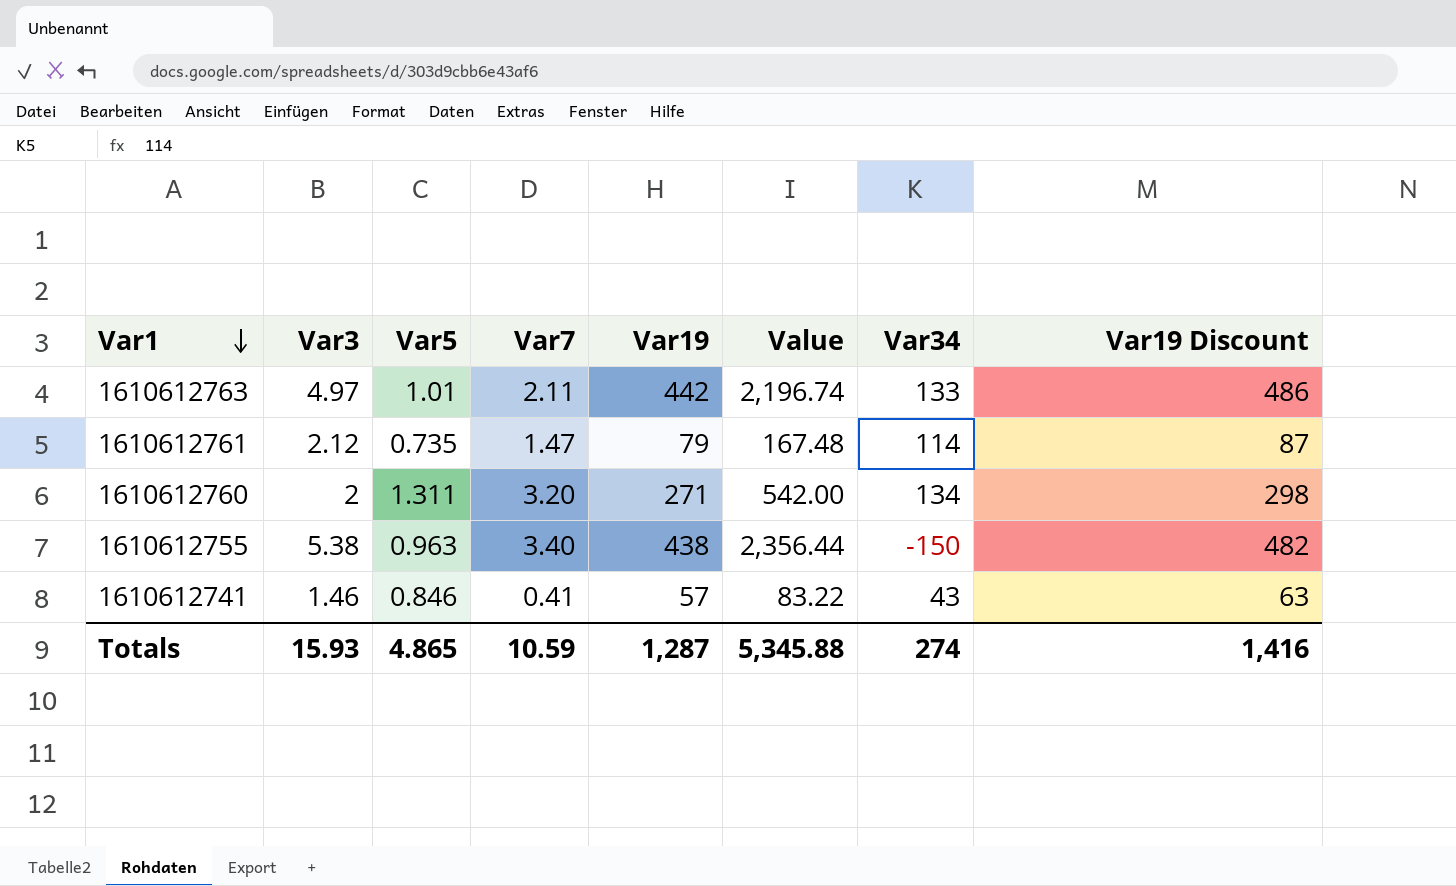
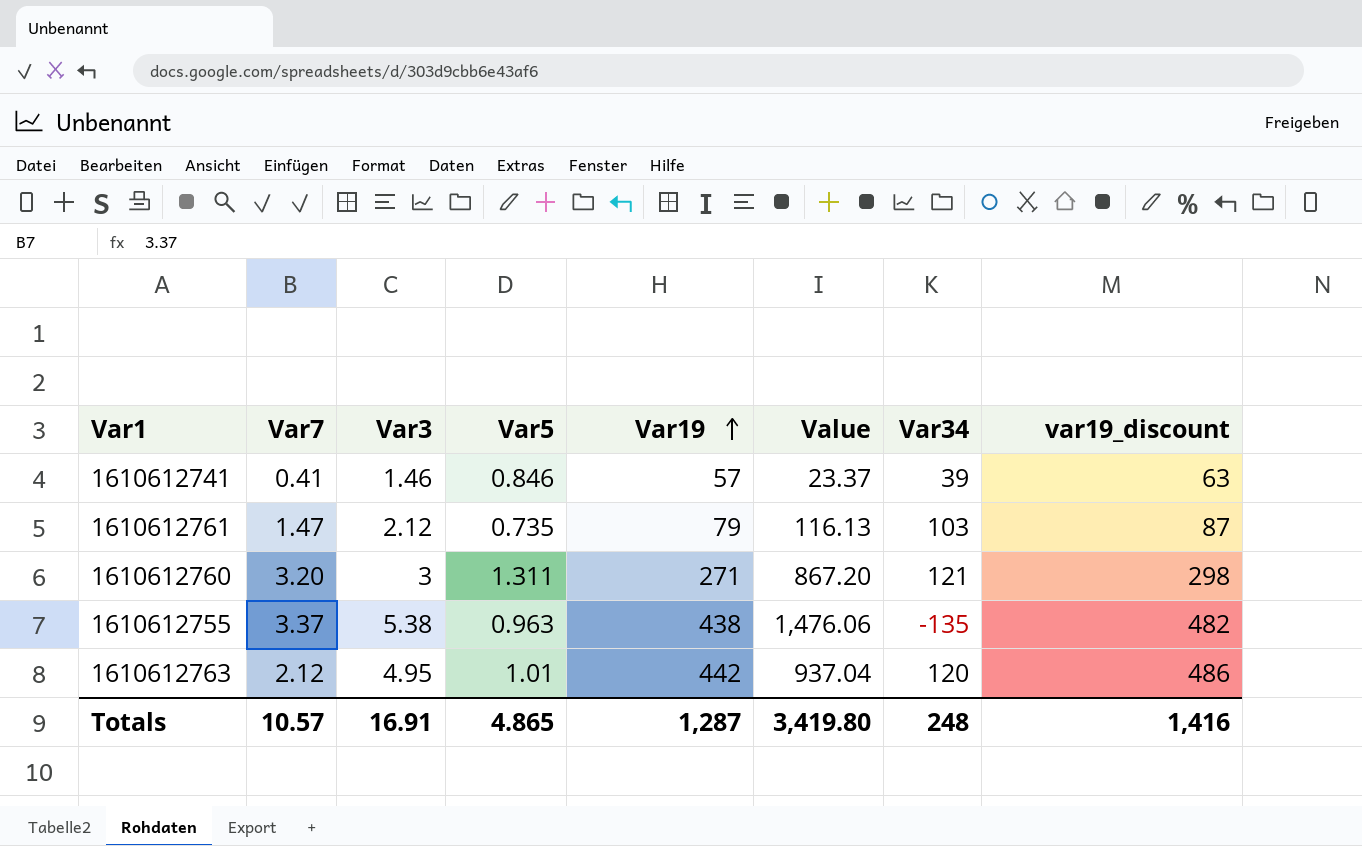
row order: Var1 descending -> Var19 ascending
column Var7 | position: 4 -> 2
column Value | formula: [Var3] * [Var19] -> [Var7] * [Var19]
column name: Var19 Discount -> var19_discount
1610612741 | Var34: 43 -> 39
1610612761 | Var34: 114 -> 103
1610612760 | Var3: 2 -> 3
1610612760 | Var34: 134 -> 121
1610612755 | Var7: 3.40 -> 3.37
1610612755 | Var34: -150 -> -135
1610612763 | Var7: 2.11 -> 2.12
1610612763 | Var3: 4.97 -> 4.95
1610612763 | Var34: 133 -> 120
Totals | Var7: 10.59 -> 10.57
Totals | Var3: 15.93 -> 16.91
Totals | Value: 5,345.88 -> 3,419.80
Totals | Var34: 274 -> 248

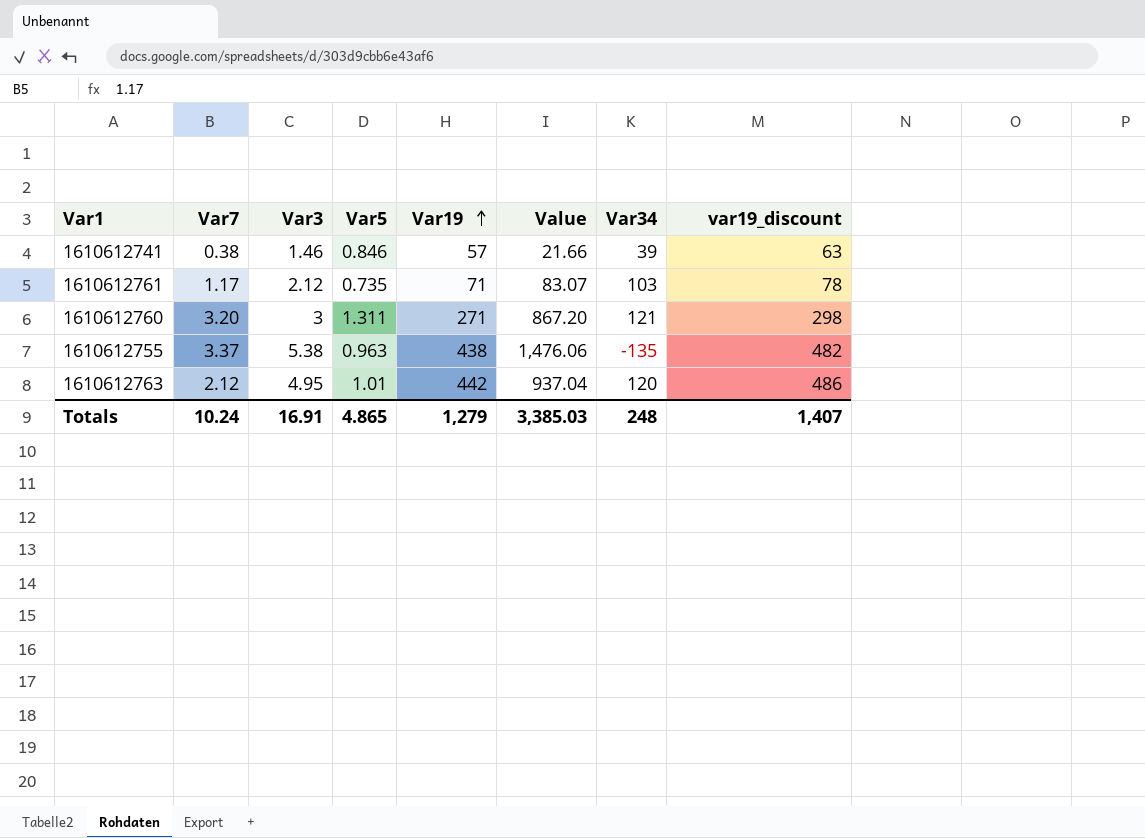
1610612741 | Var7: 0.41 -> 0.38
1610612741 | Value: 23.37 -> 21.66
1610612761 | Var7: 1.47 -> 1.17
1610612761 | Var19: 79 -> 71
1610612761 | Value: 116.13 -> 83.07
1610612761 | var19_discount: 87 -> 78
Totals | Var7: 10.57 -> 10.24
Totals | Var19: 1,287 -> 1,279
Totals | Value: 3,419.80 -> 3,385.03
Totals | var19_discount: 1,416 -> 1,407

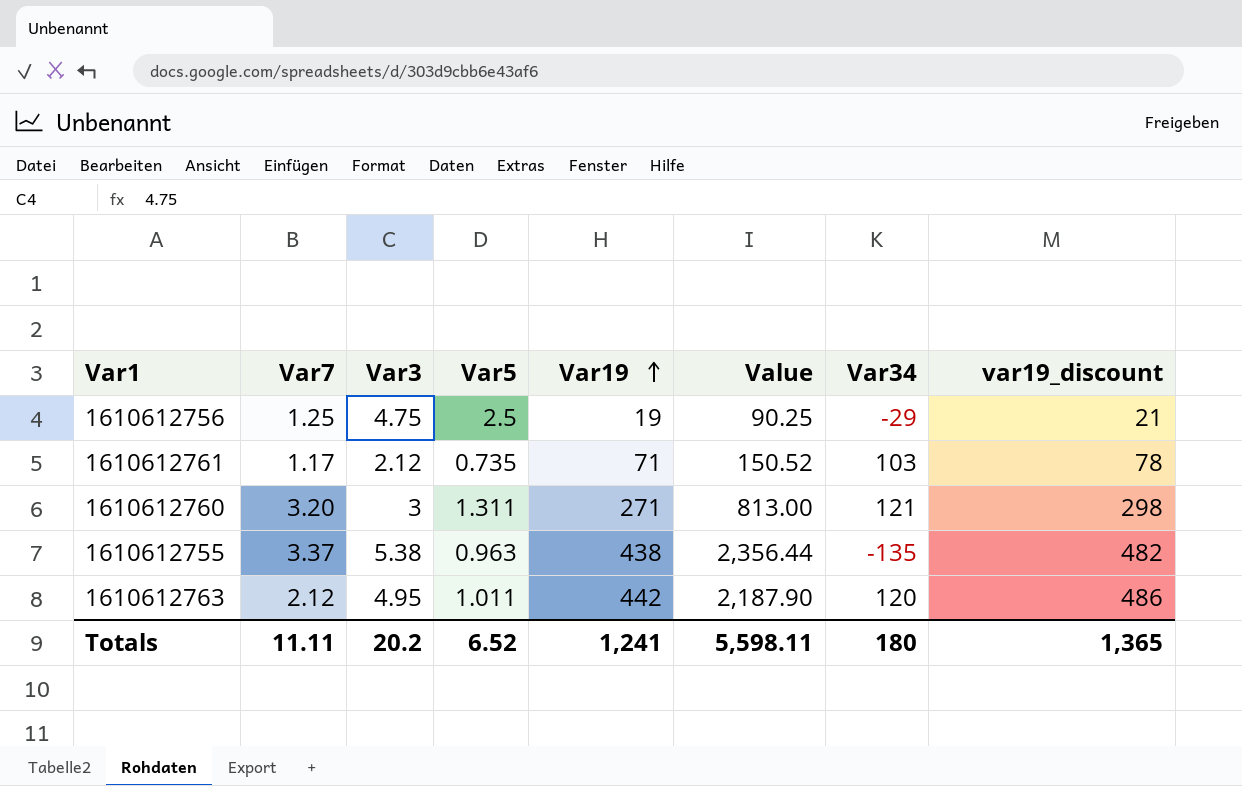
column Value | formula: [Var7] * [Var19] -> [Var3] * [Var19]
row 1610612741: 0.38 | 1.46 | 0.846 | 57 | 21.66 | 39 | 63 -> none
row 1610612756: none -> 1.25 | 4.75 | 2.5 | 19 | 90.25 | -29 | 21
1610612763 | Var5: 1.01 -> 1.011
Totals | Var7: 10.24 -> 11.11
Totals | Var3: 16.91 -> 20.2
Totals | Var5: 4.865 -> 6.52
Totals | Var19: 1,279 -> 1,241
Totals | Value: 3,385.03 -> 5,598.11
Totals | Var34: 248 -> 180
Totals | var19_discount: 1,407 -> 1,365

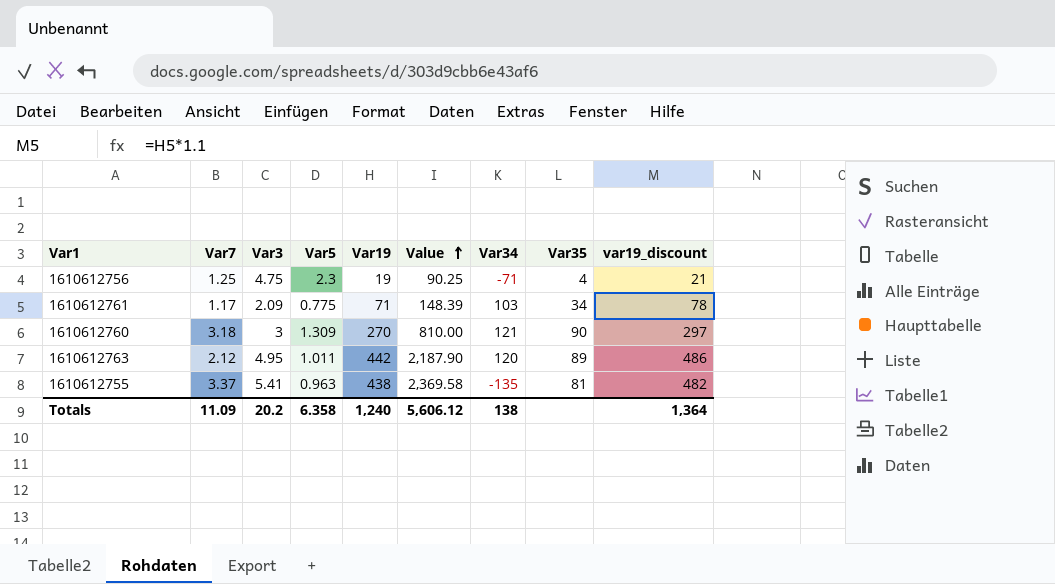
row order: Var19 ascending -> Value ascending
column Var35 | formula: none -> [Var19] / [Var3]
1610612756 | Var5: 2.5 -> 2.3
1610612756 | Var34: -29 -> -71
1610612761 | Var3: 2.12 -> 2.09
1610612761 | Var5: 0.735 -> 0.775
1610612761 | Value: 150.52 -> 148.39
1610612760 | Var7: 3.20 -> 3.18
1610612760 | Var5: 1.311 -> 1.309
1610612760 | Var19: 271 -> 270
1610612760 | Value: 813.00 -> 810.00
1610612760 | var19_discount: 298 -> 297
1610612755 | Var3: 5.38 -> 5.41
1610612755 | Value: 2,356.44 -> 2,369.58
Totals | Var7: 11.11 -> 11.09
Totals | Var5: 6.52 -> 6.358
Totals | Var19: 1,241 -> 1,240
Totals | Value: 5,598.11 -> 5,606.12
Totals | Var34: 180 -> 138
Totals | var19_discount: 1,365 -> 1,364

